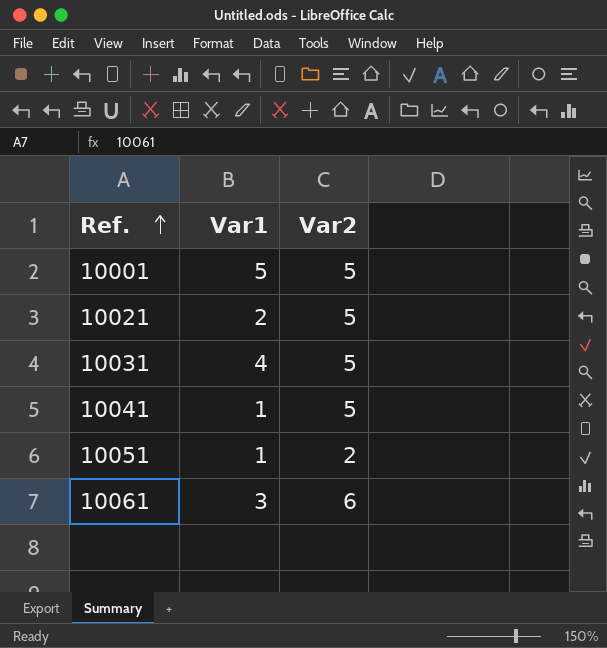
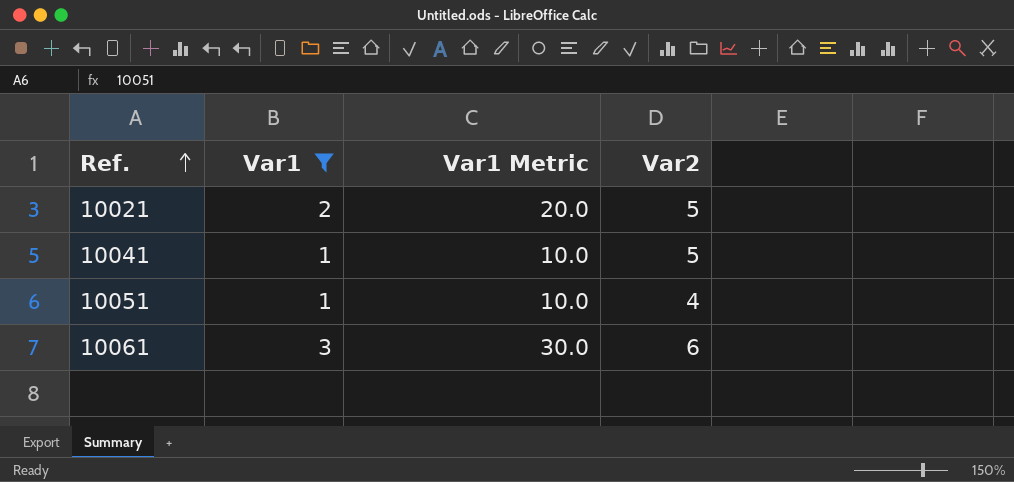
filter: none -> Var1 <= 3
column Var1 Metric | formula: none -> [Var1] * 10
10051 | Var2: 2 -> 4

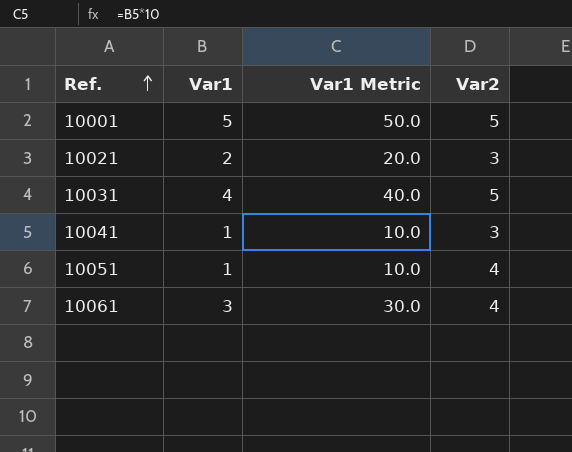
filter: Var1 <= 3 -> none
10021 | Var2: 5 -> 3
10041 | Var2: 5 -> 3
10061 | Var2: 6 -> 4

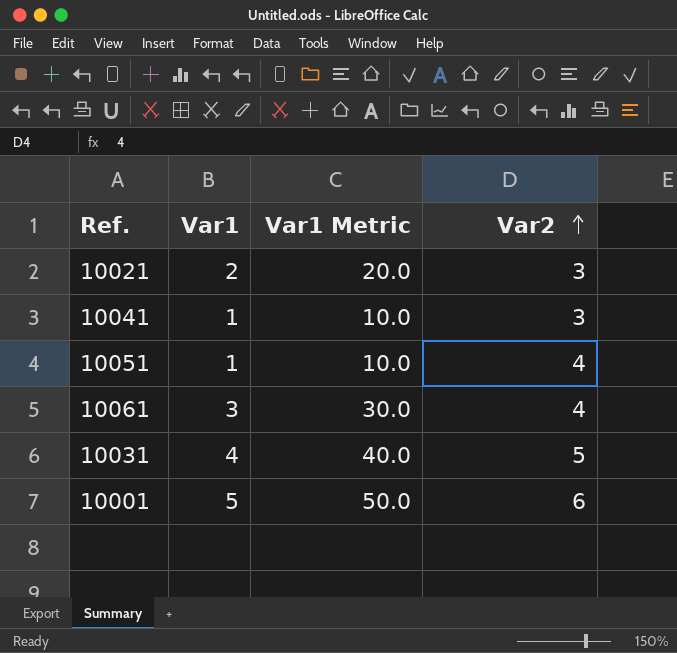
row order: Ref. ascending -> Var2 ascending
10001 | Var2: 5 -> 6

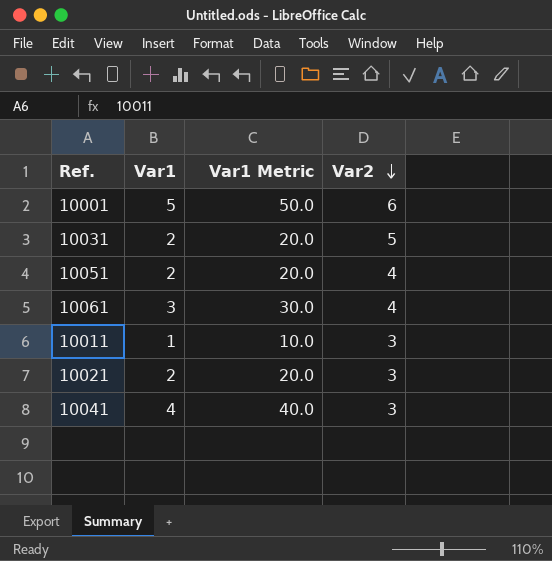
row order: Var2 ascending -> Var2 descending
10031 | Var1: 4 -> 2
10031 | Var1 Metric: 40.0 -> 20.0
10051 | Var1: 1 -> 2
10051 | Var1 Metric: 10.0 -> 20.0
row 10011: none -> 1 | 10.0 | 3
10041 | Var1: 1 -> 4
10041 | Var1 Metric: 10.0 -> 40.0

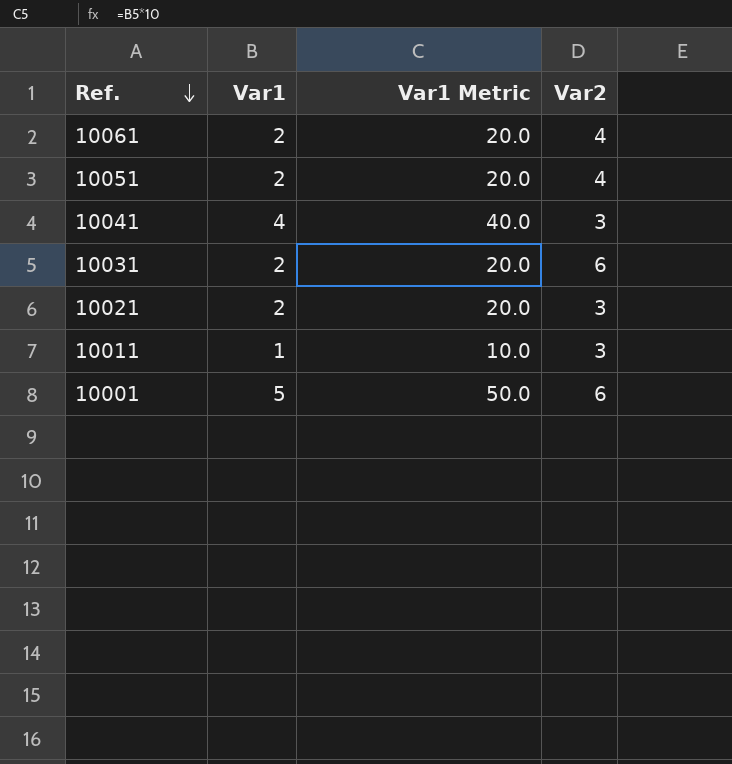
row order: Var2 descending -> Ref. descending
10061 | Var1: 3 -> 2
10061 | Var1 Metric: 30.0 -> 20.0
10031 | Var2: 5 -> 6

